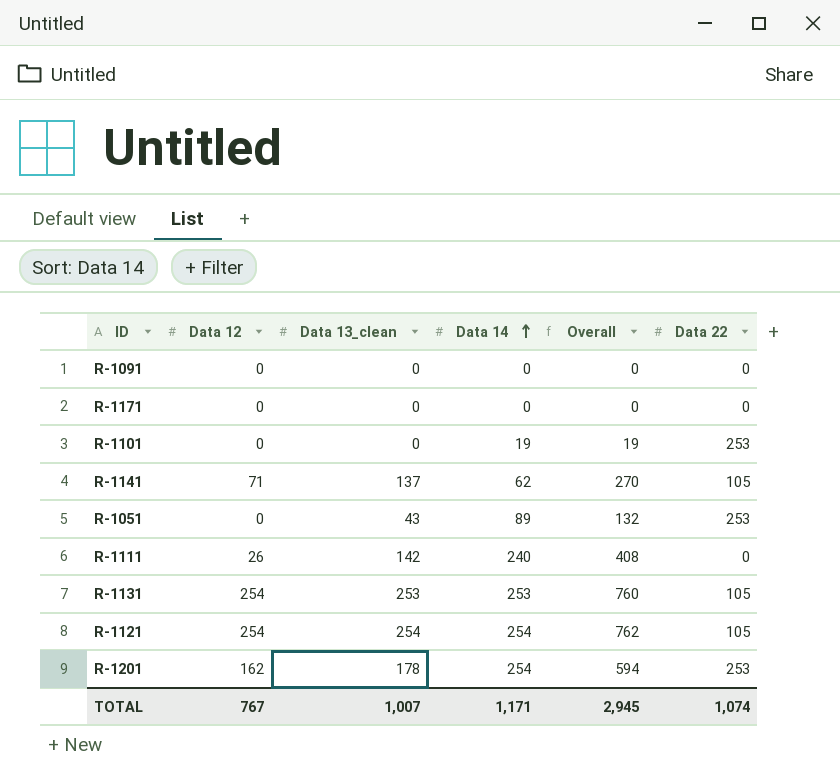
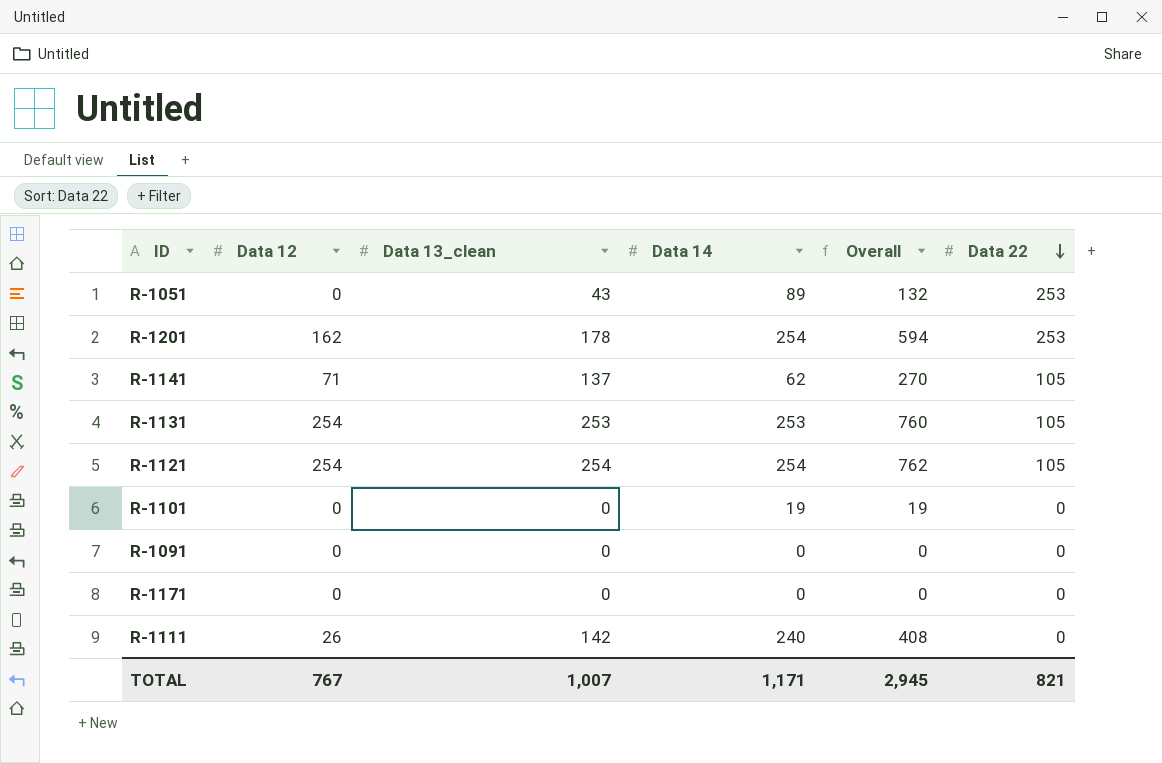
row order: Data 14 ascending -> Data 22 descending
R-1101 | Data 22: 253 -> 0
TOTAL | Data 22: 1,074 -> 821

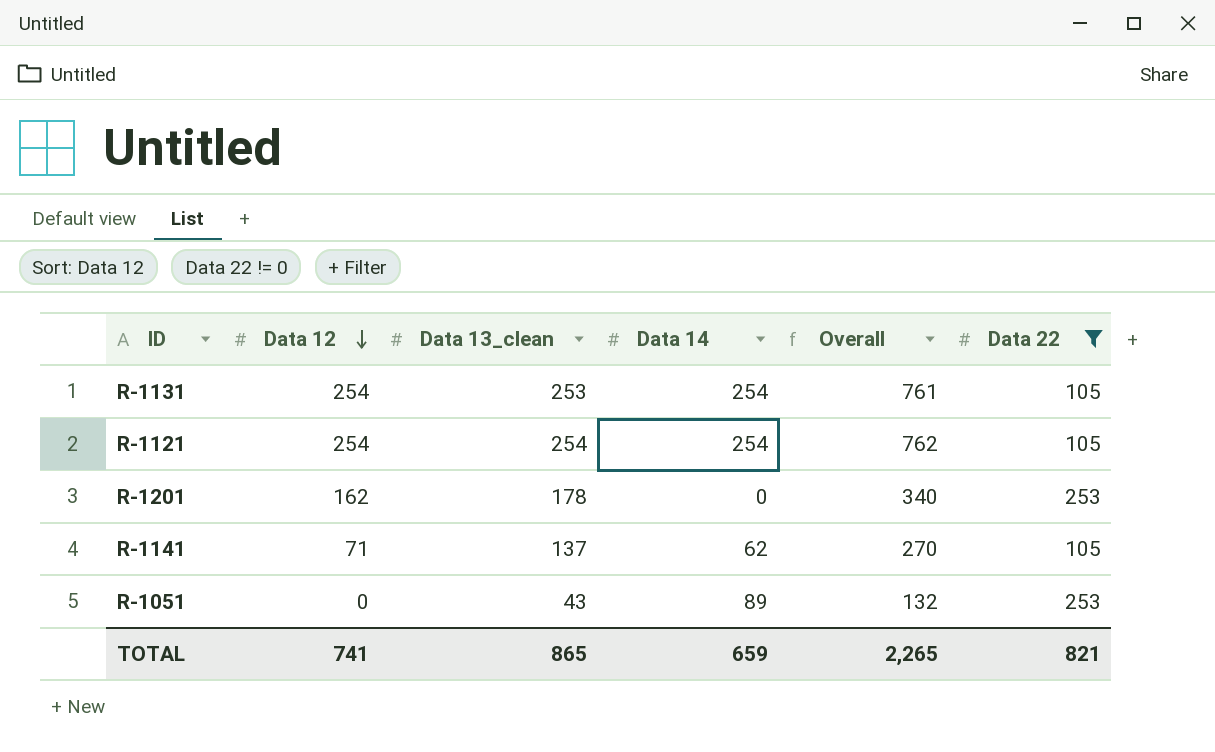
filter: none -> Data 22 != 0
row order: Data 22 descending -> Data 12 descending
R-1131 | Data 14: 253 -> 254
R-1131 | Overall: 760 -> 761
R-1201 | Data 14: 254 -> 0
R-1201 | Overall: 594 -> 340
TOTAL | Data 12: 767 -> 741
TOTAL | Data 13_clean: 1,007 -> 865
TOTAL | Data 14: 1,171 -> 659
TOTAL | Overall: 2,945 -> 2,265

